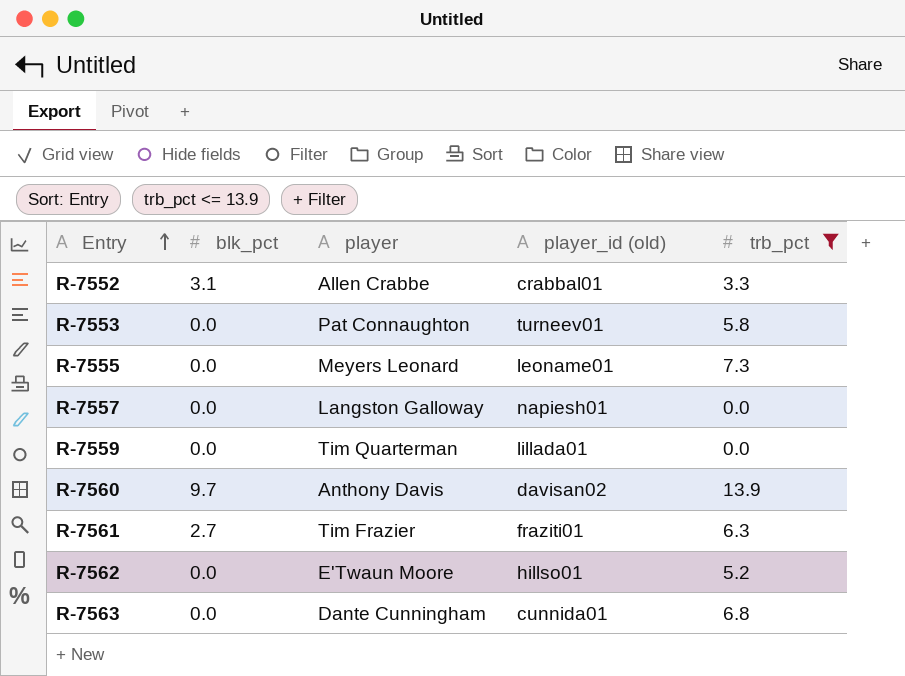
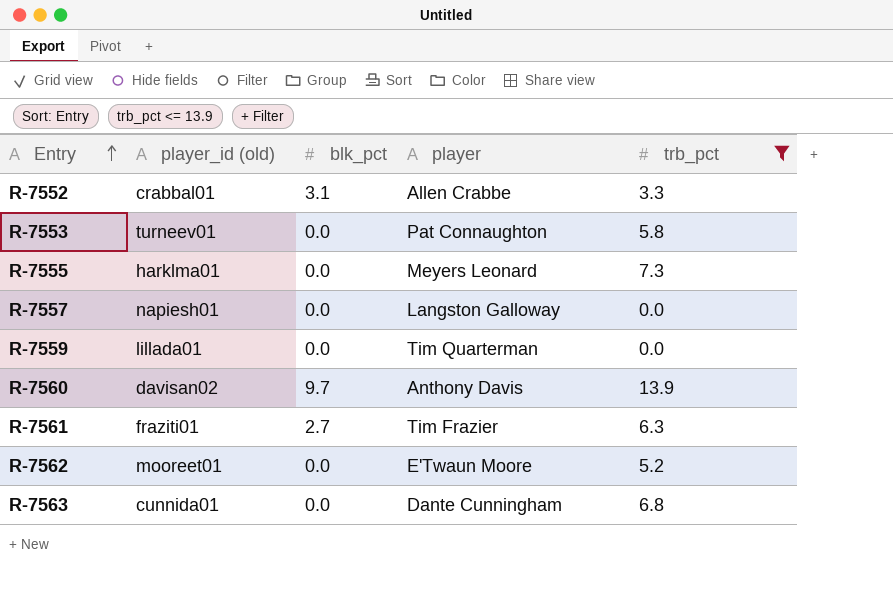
column player_id (old) | position: 4 -> 2
R-7555 | player_id (old): leoname01 -> harklma01
R-7562 | player_id (old): hillso01 -> mooreet01

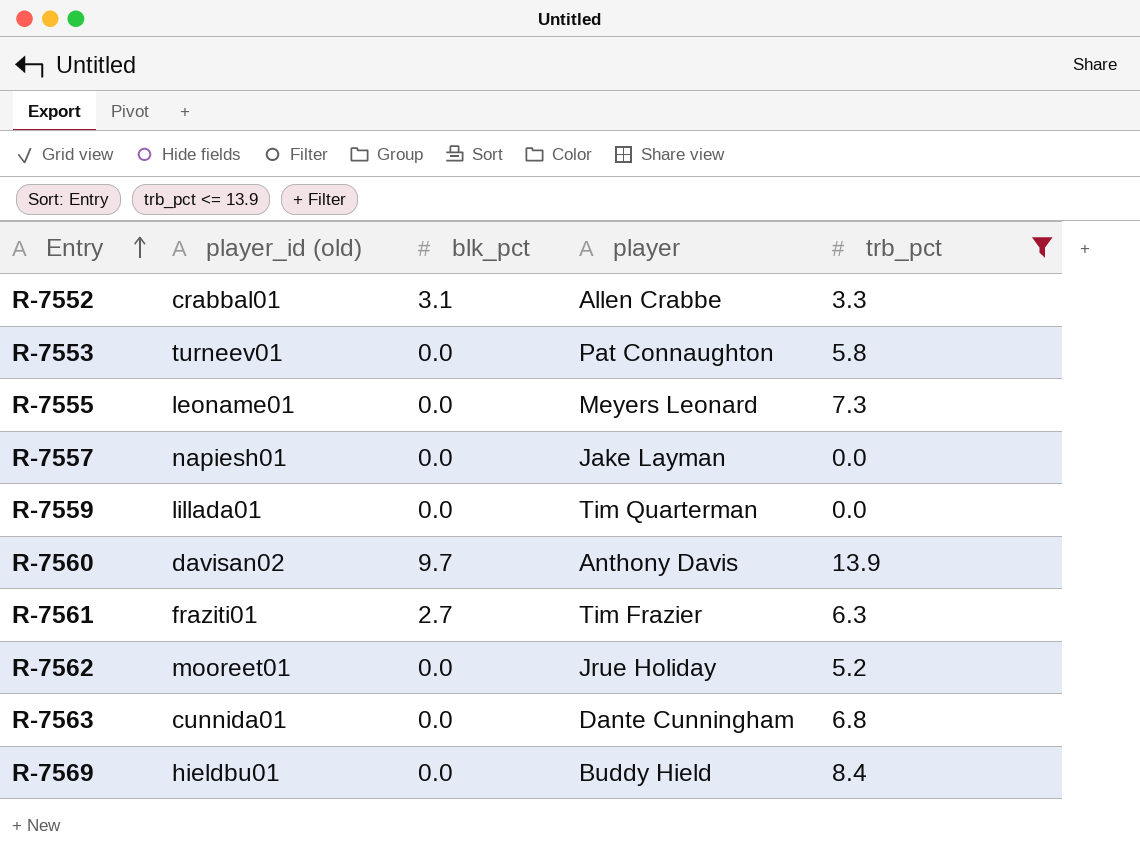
R-7555 | player_id (old): harklma01 -> leoname01
R-7557 | player: Langston Galloway -> Jake Layman
R-7562 | player: E'Twaun Moore -> Jrue Holiday
row R-7569: none -> hieldbu01 | 0.0 | Buddy Hield | 8.4

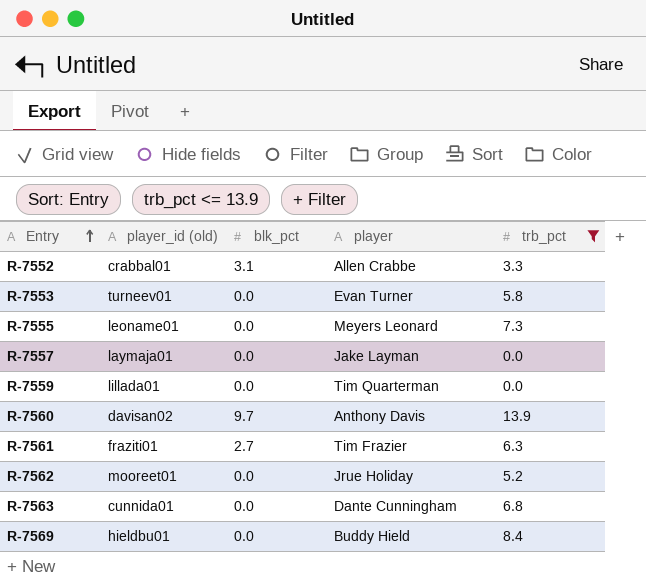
R-7553 | player: Pat Connaughton -> Evan Turner
R-7557 | player_id (old): napiesh01 -> laymaja01

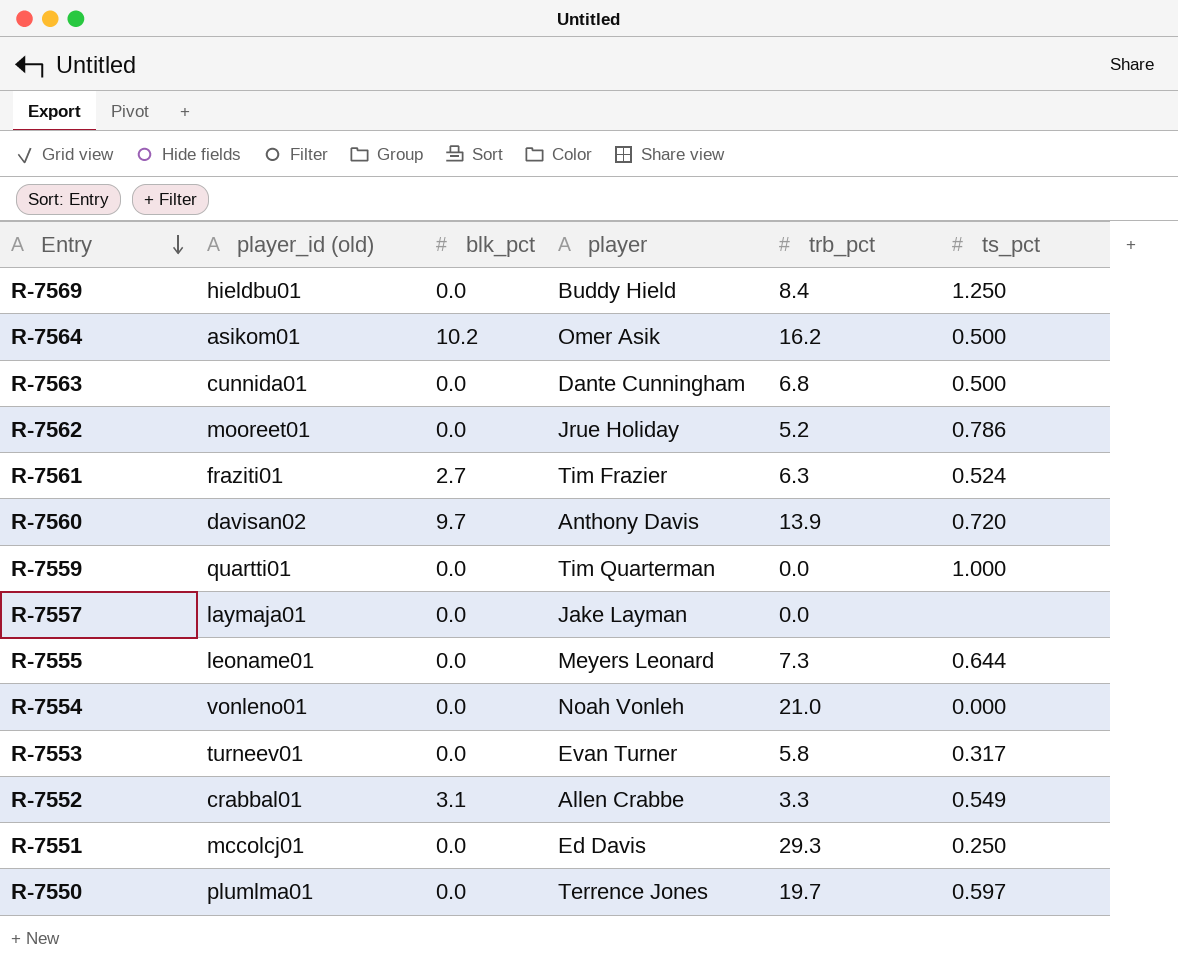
filter: trb_pct <= 13.9 -> none
row order: Entry ascending -> Entry descending
column ts_pct | position: none -> 6
R-7559 | player_id (old): lillada01 -> quartti01

